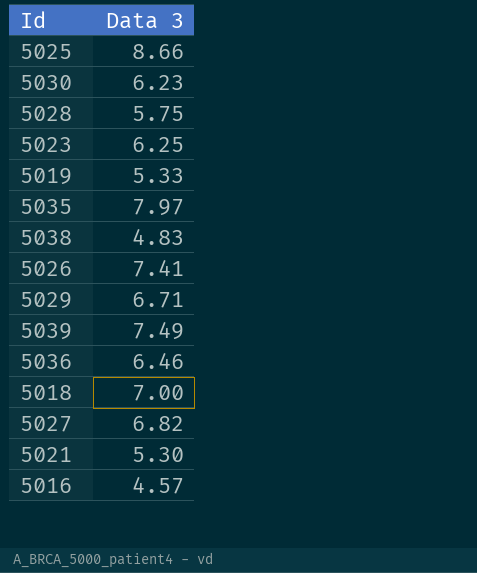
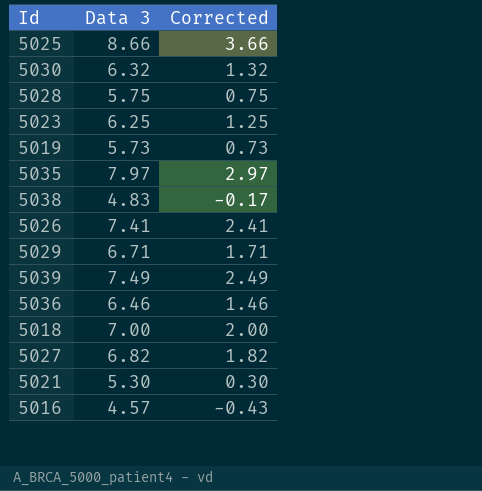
column Corrected | formula: none -> [Data 3] - 5
5030 | Data 3: 6.23 -> 6.32
5019 | Data 3: 5.33 -> 5.73

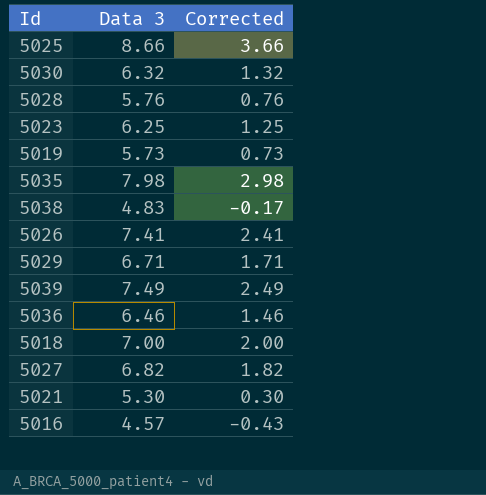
5028 | Data 3: 5.75 -> 5.76
5028 | Corrected: 0.75 -> 0.76
5035 | Data 3: 7.97 -> 7.98
5035 | Corrected: 2.97 -> 2.98

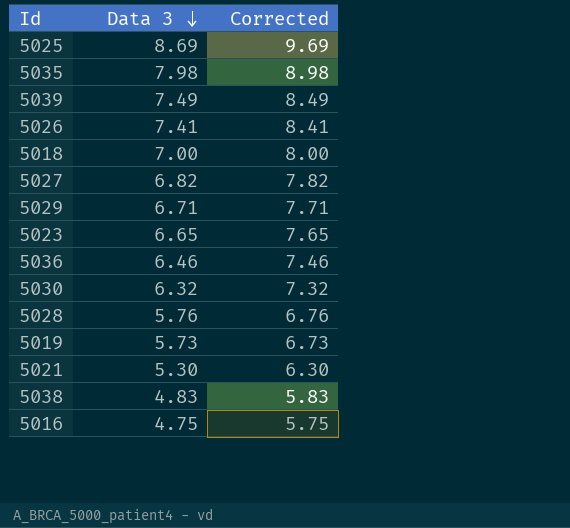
row order: none -> Data 3 descending
column Corrected | formula: [Data 3] - 5 -> [Data 3] + 1
5025 | Data 3: 8.66 -> 8.69
5023 | Data 3: 6.25 -> 6.65
5016 | Data 3: 4.57 -> 4.75

